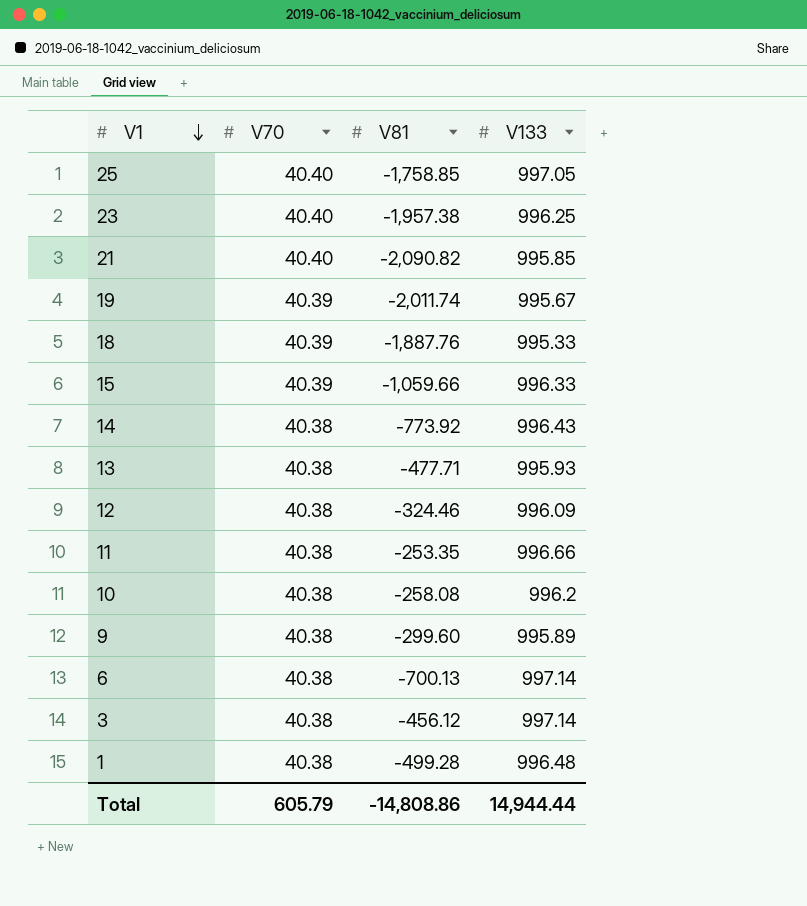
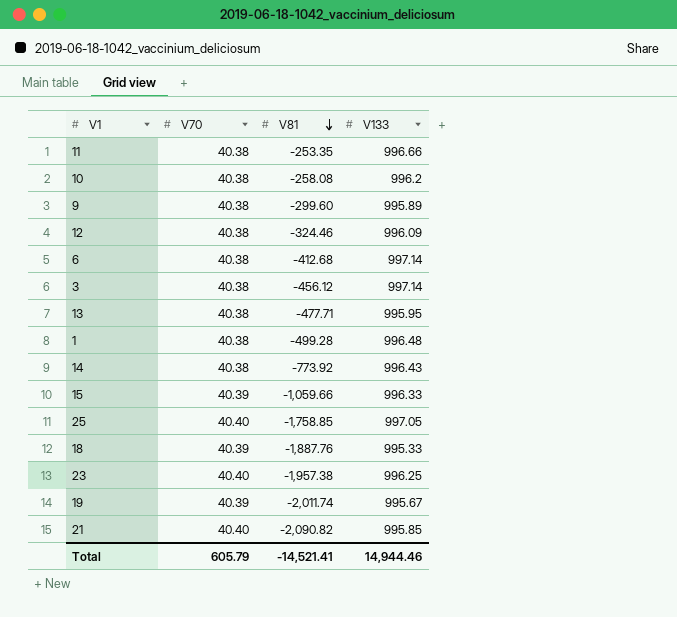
row order: V1 descending -> V81 descending
6 | V81: -700.13 -> -412.68
13 | V133: 995.93 -> 995.95
Total | V81: -14,808.86 -> -14,521.41
Total | V133: 14,944.44 -> 14,944.46

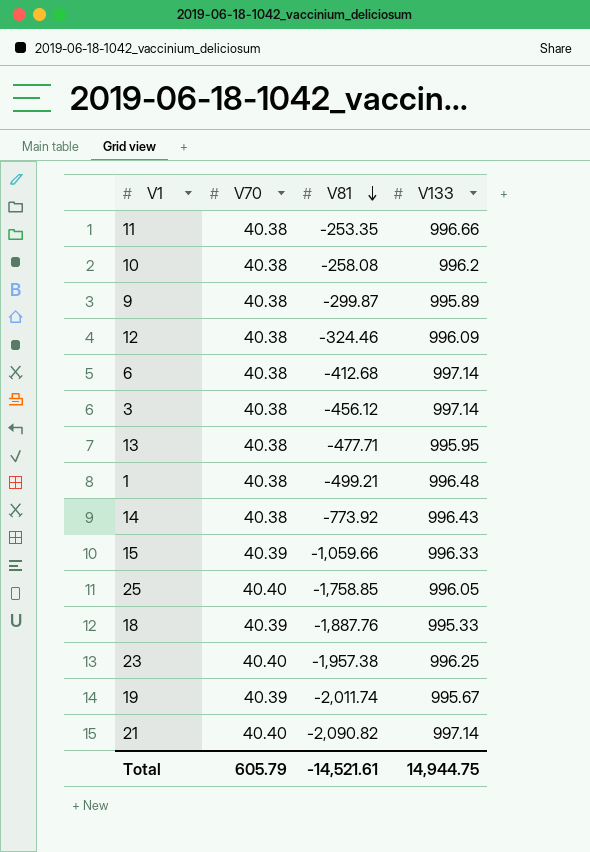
9 | V81: -299.60 -> -299.87
1 | V81: -499.28 -> -499.21
25 | V133: 997.05 -> 996.05
21 | V133: 995.85 -> 997.14
Total | V81: -14,521.41 -> -14,521.61
Total | V133: 14,944.46 -> 14,944.75

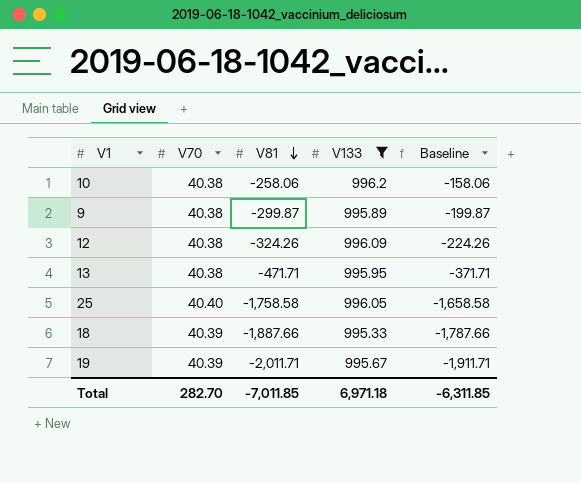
filter: none -> V133 <= 996.2
column Baseline | formula: none -> [V81] + 100
10 | V81: -258.08 -> -258.06
12 | V81: -324.46 -> -324.26
13 | V81: -477.71 -> -471.71
25 | V81: -1,758.85 -> -1,758.58
18 | V81: -1,887.76 -> -1,887.66
19 | V81: -2,011.74 -> -2,011.71
Total | V70: 605.79 -> 282.70
Total | V81: -14,521.61 -> -7,011.85
Total | V133: 14,944.75 -> 6,971.18

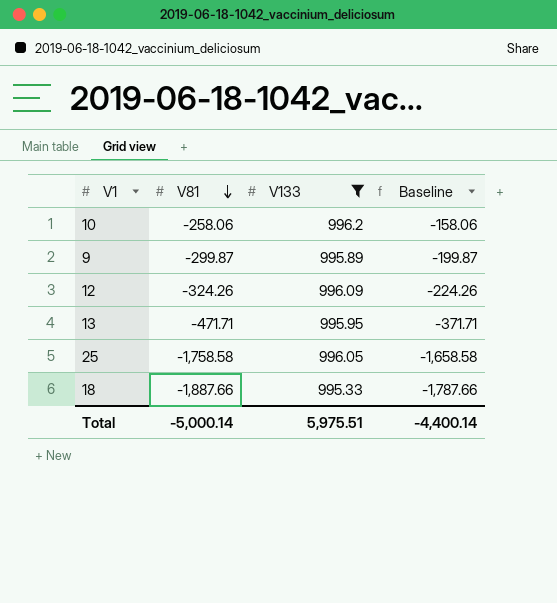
column V70 | position: 2 -> none
row 19: 40.39 | -2,011.71 | 995.67 | -1,911.71 -> none
Total | V81: -7,011.85 -> -5,000.14
Total | V133: 6,971.18 -> 5,975.51
Total | Baseline: -6,311.85 -> -4,400.14

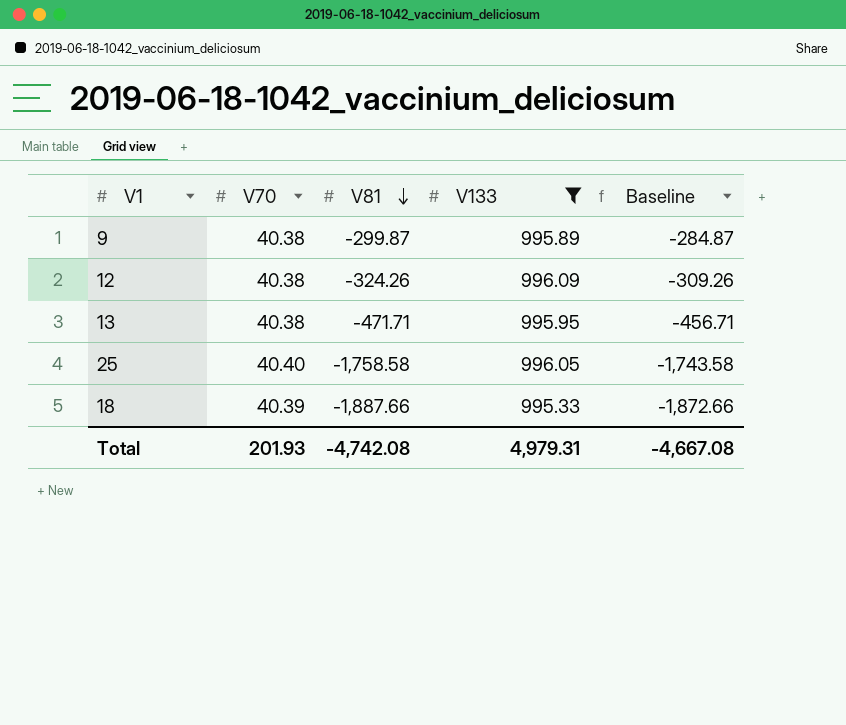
column V70 | position: none -> 2
column Baseline | formula: [V81] + 100 -> [V81] + 15
row 10: -258.06 | 996.2 | -158.06 -> none
Total | V81: -5,000.14 -> -4,742.08
Total | V133: 5,975.51 -> 4,979.31
Total | Baseline: -4,400.14 -> -4,667.08

